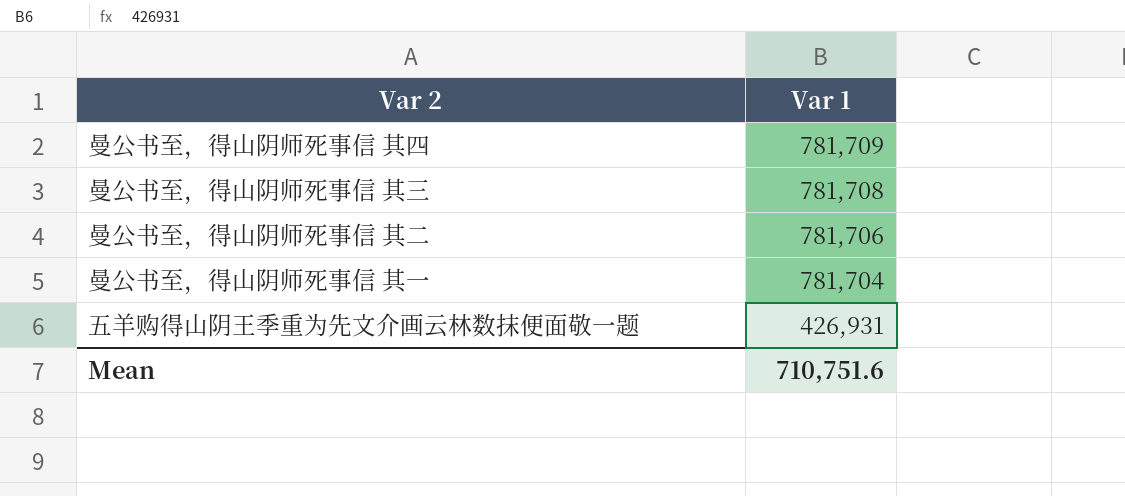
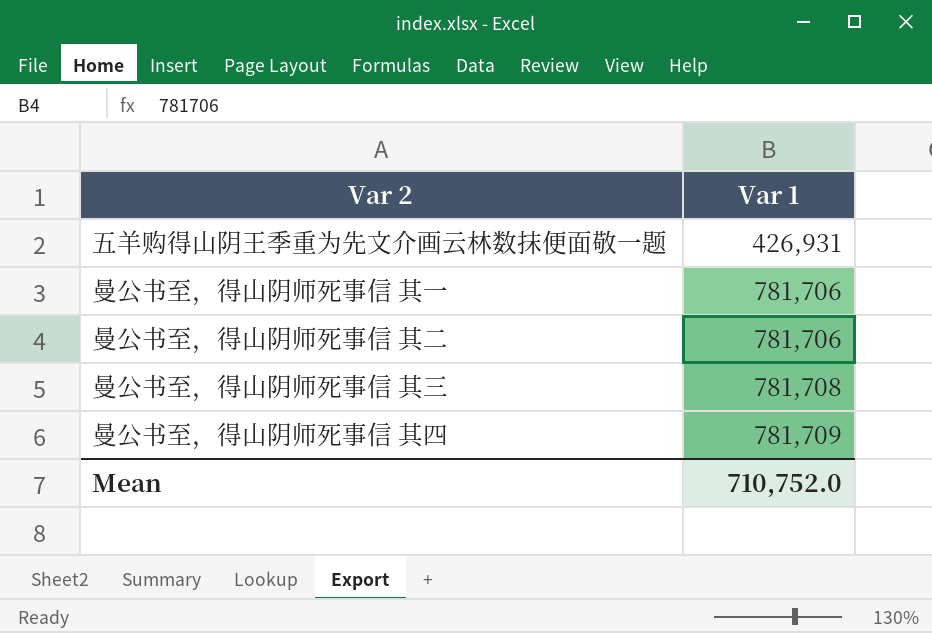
row order: Var 1 descending -> Var 1 ascending
曼公书至，得山阴师死事信 其一 | Var 1: 781,704 -> 781,706
Mean | Var 1: 710,751.6 -> 710,752.0

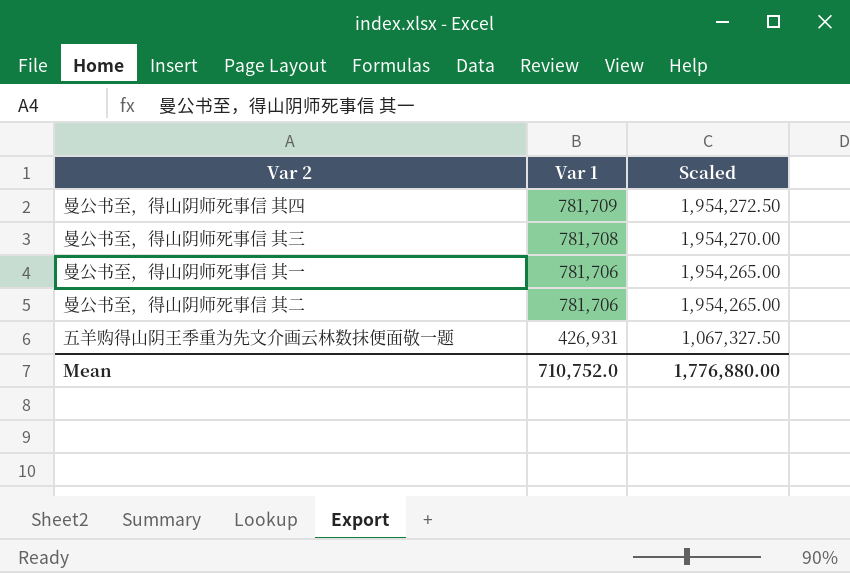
row order: Var 1 ascending -> Var 1 descending
column Scaled | formula: none -> [Var 1] * 2.5

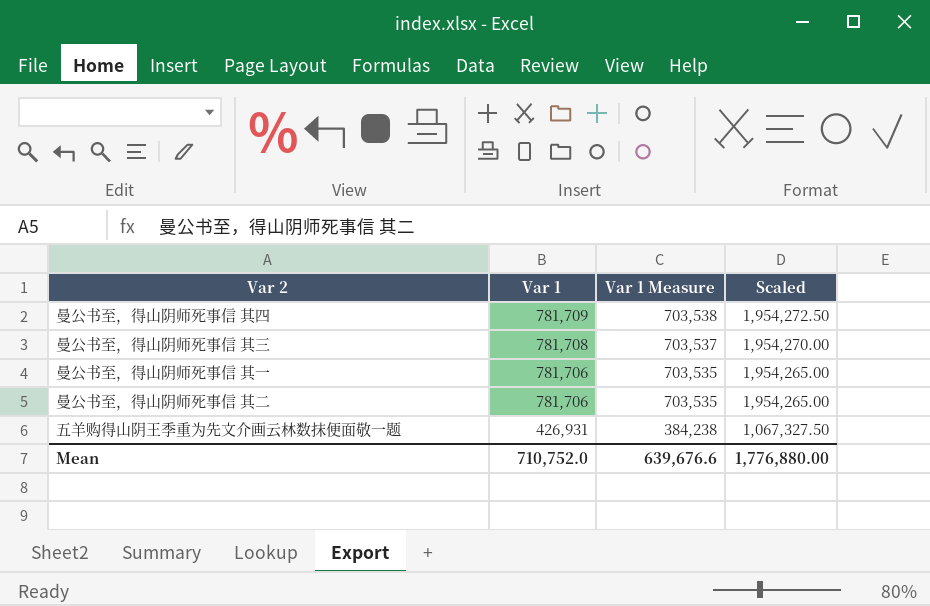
column Var 1 Measure | formula: none -> [Var 1] * 0.9

